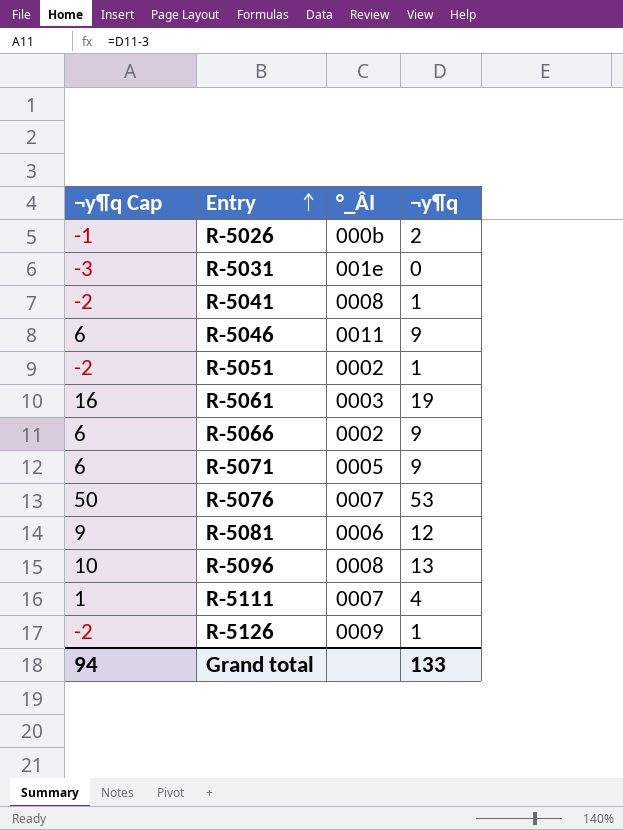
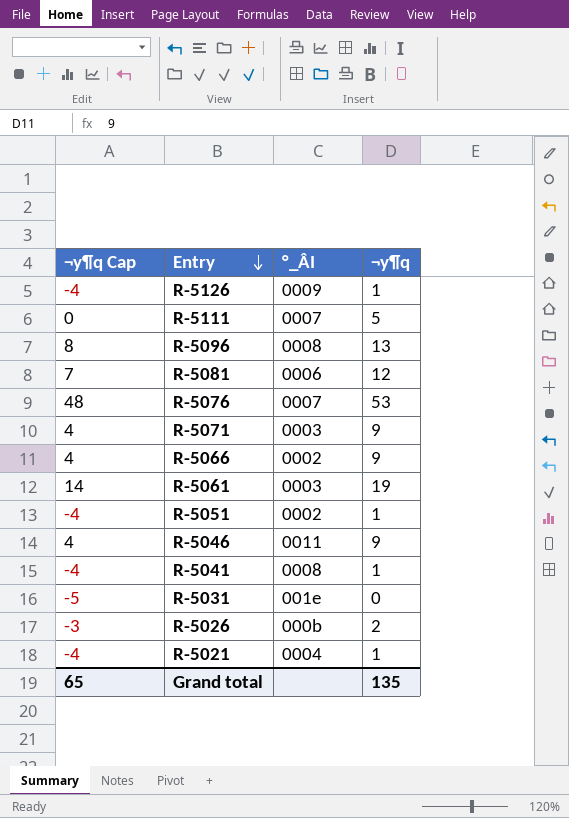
row order: Entry ascending -> Entry descending
column ¬y¶q Cap | formula: [¬y¶q] - 3 -> [¬y¶q] - 5
R-5111 | ¬y¶q: 4 -> 5
R-5071 | °_ÂI: 0005 -> 0003
row R-5021: none -> -4 | 0004 | 1
Grand total | ¬y¶q Cap: 94 -> 65
Grand total | ¬y¶q: 133 -> 135

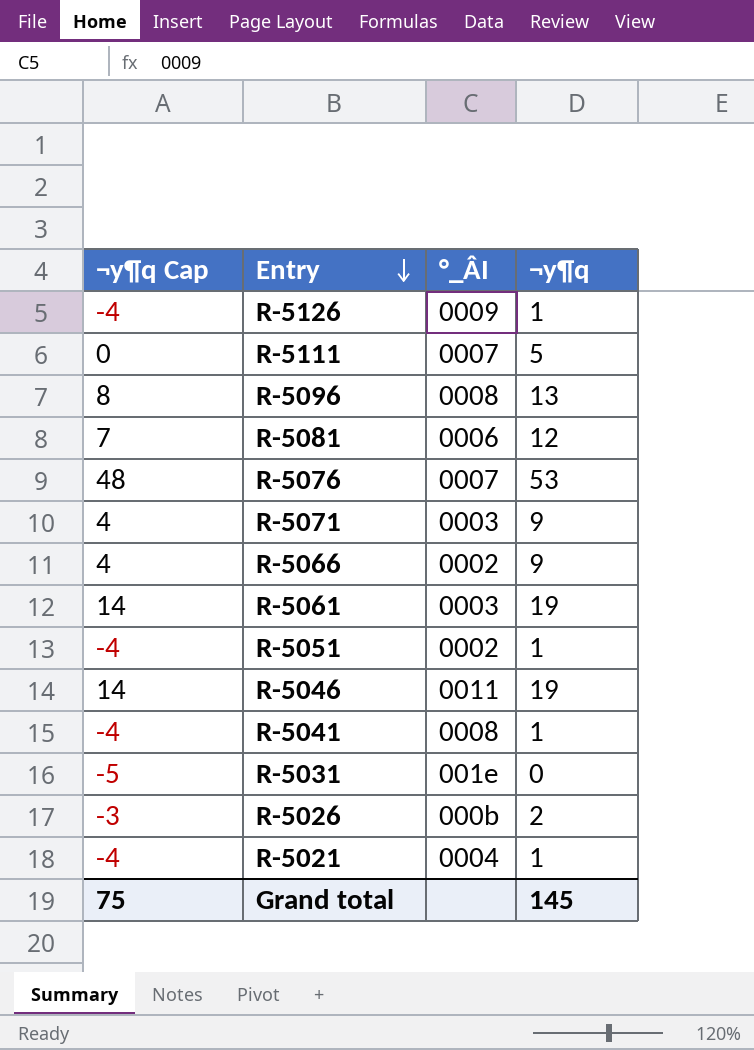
R-5046 | ¬y¶q Cap: 4 -> 14
R-5046 | ¬y¶q: 9 -> 19
Grand total | ¬y¶q Cap: 65 -> 75
Grand total | ¬y¶q: 135 -> 145

